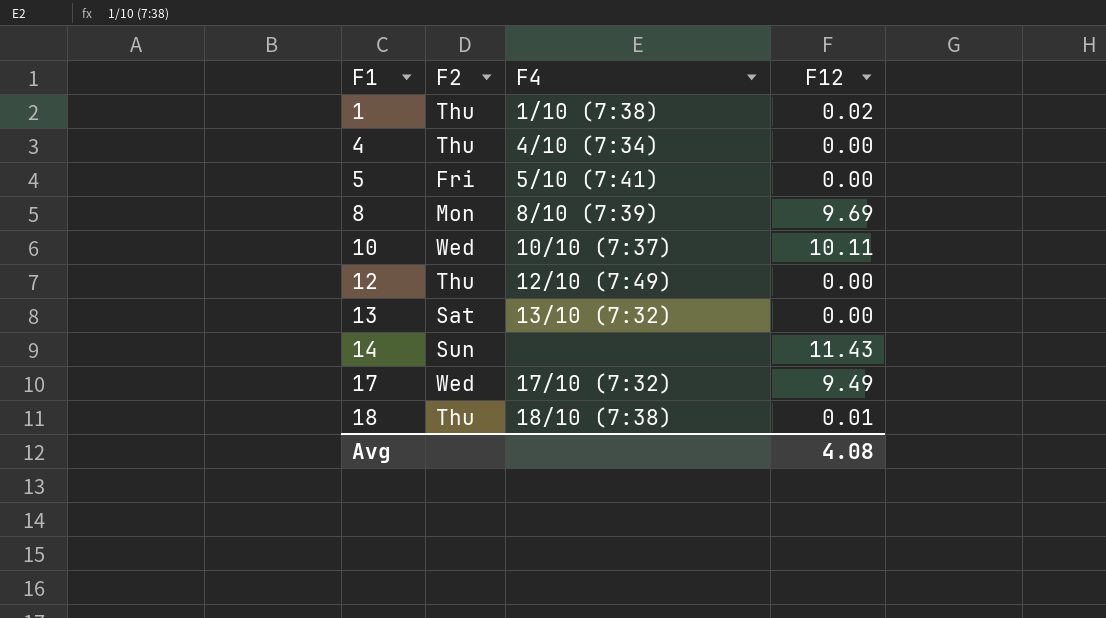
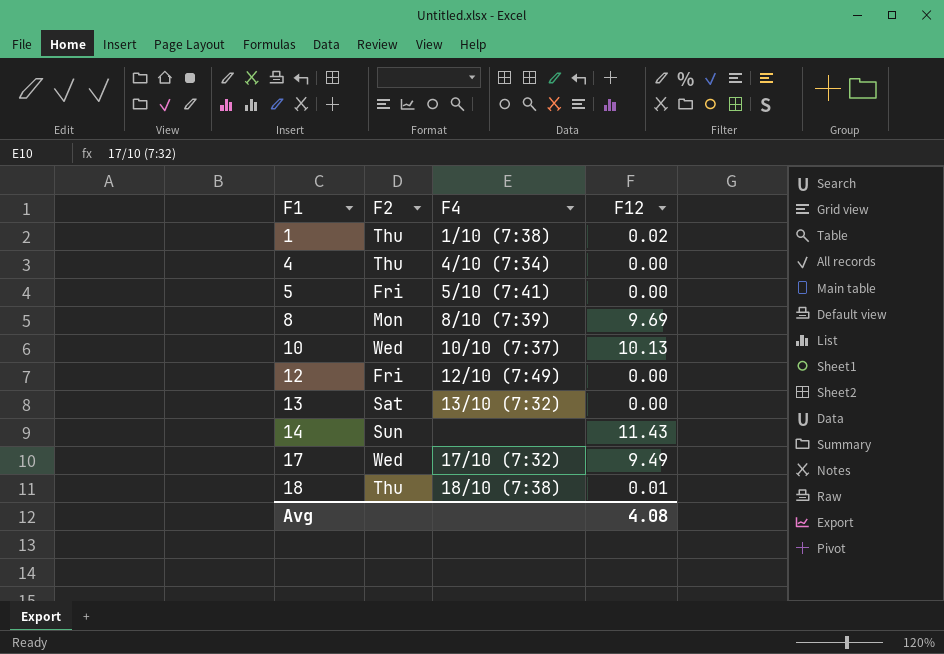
10 | F12: 10.11 -> 10.13
12 | F2: Thu -> Fri

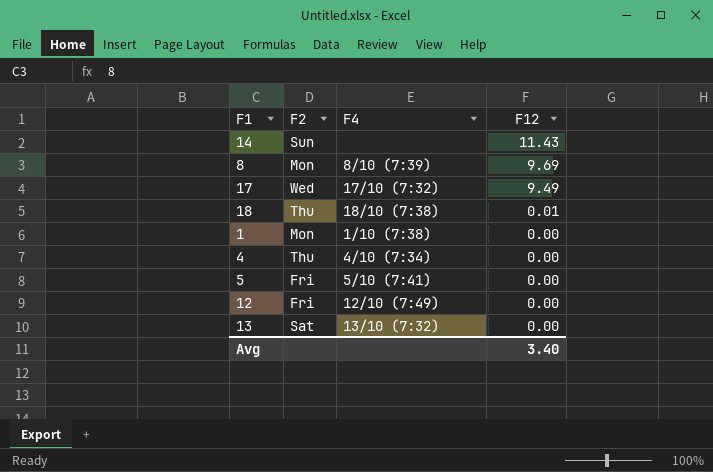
row order: F1 ascending -> F12 descending
row 10: Wed | 10/10 (7:37) | 10.13 -> none
1 | F2: Thu -> Mon
1 | F12: 0.02 -> 0.00
Avg | F12: 4.08 -> 3.40

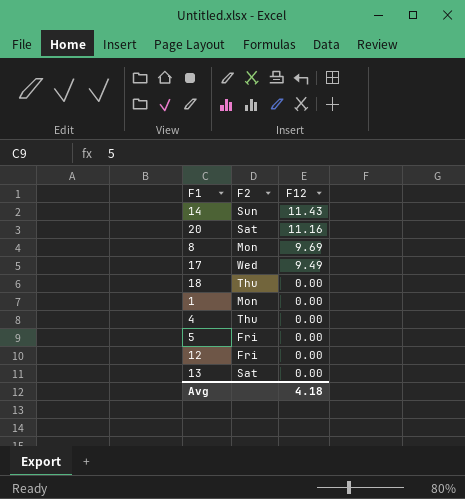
column F4 | position: 3 -> none
row 20: none -> Sat | 11.16
18 | F12: 0.01 -> 0.00
Avg | F12: 3.40 -> 4.18

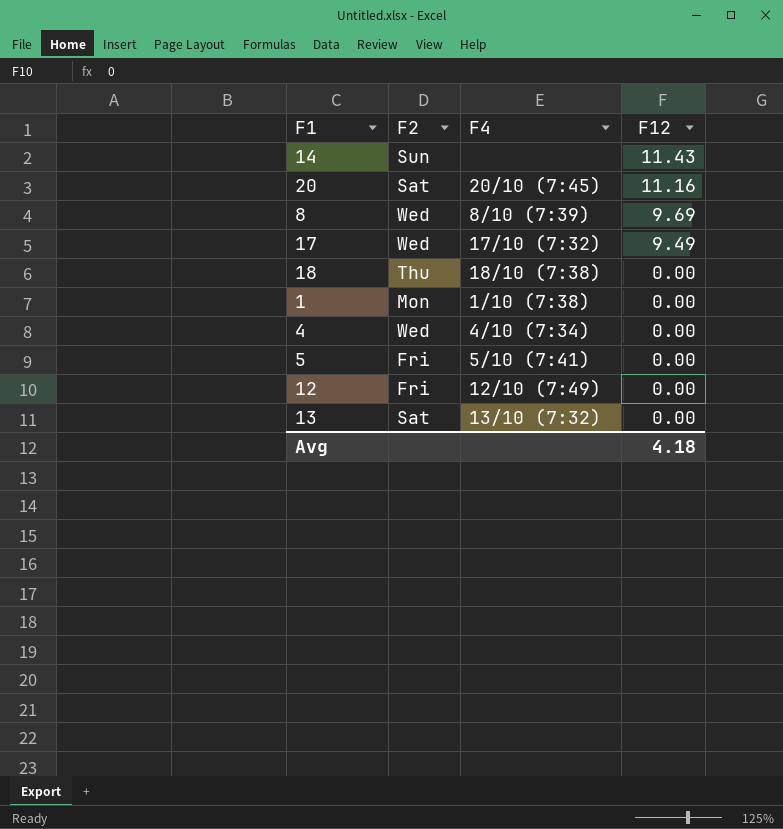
column F4 | position: none -> 3
8 | F2: Mon -> Wed
4 | F2: Thu -> Wed

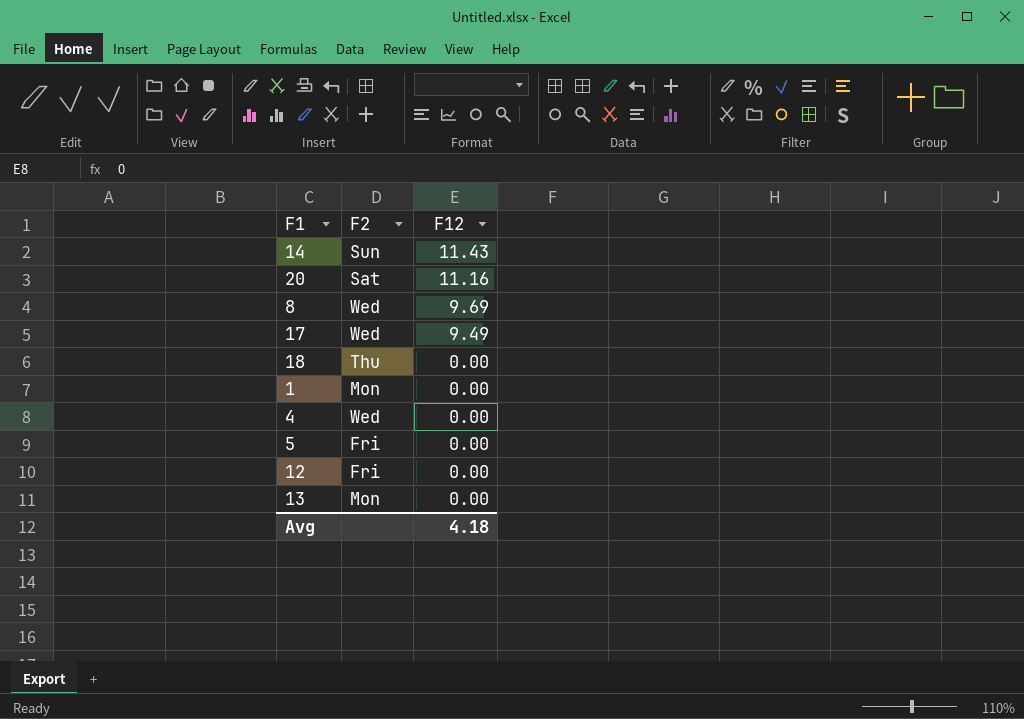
column F4 | position: 3 -> none
13 | F2: Sat -> Mon

